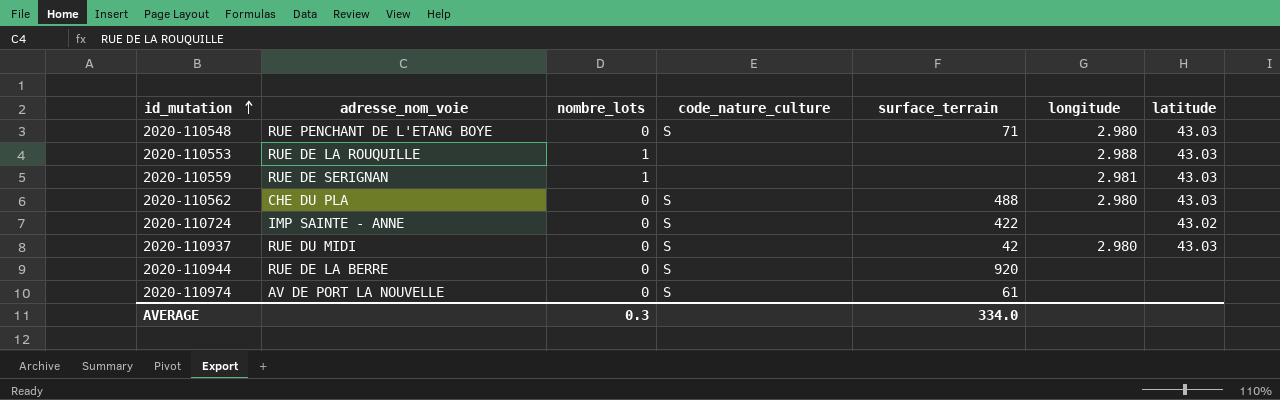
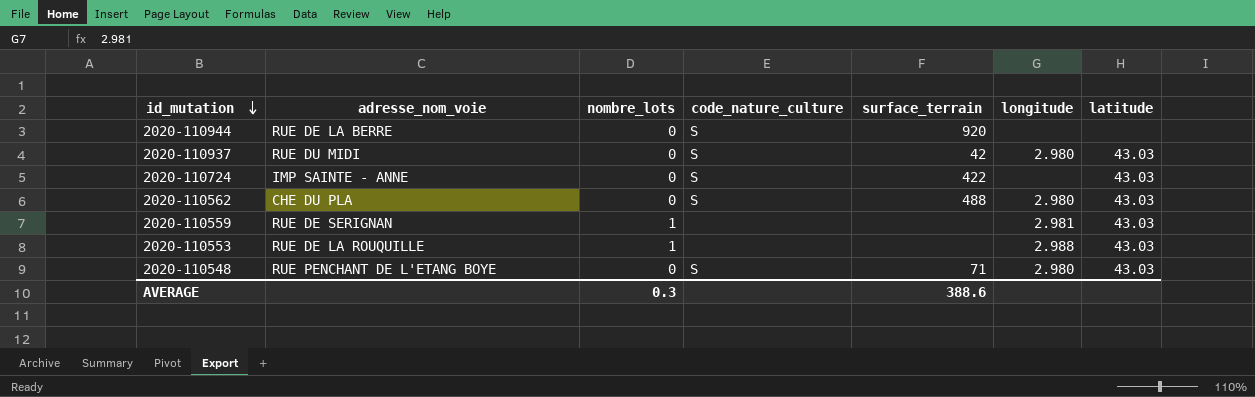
row order: id_mutation ascending -> id_mutation descending
row 2020-110974: AV DE PORT LA NOUVELLE | 0 | S | 61 | none | none -> none
2020-110724 | latitude: 43.02 -> 43.03
AVERAGE | surface_terrain: 334.0 -> 388.6

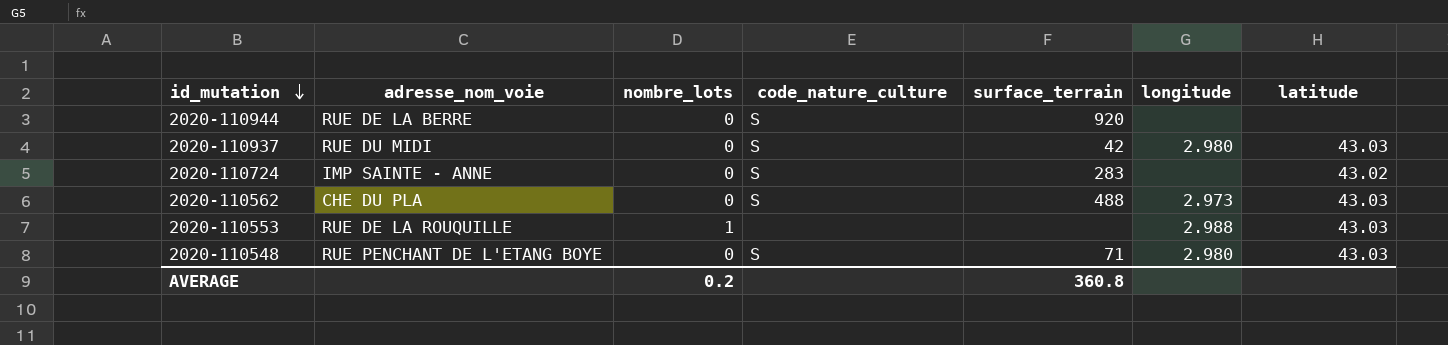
row 2020-110559: RUE DE SERIGNAN | 1 | none | none | 2.981 | 43.03 -> none
2020-110724 | surface_terrain: 422 -> 283
2020-110724 | latitude: 43.03 -> 43.02
2020-110562 | longitude: 2.980 -> 2.973
AVERAGE | nombre_lots: 0.3 -> 0.2
AVERAGE | surface_terrain: 388.6 -> 360.8

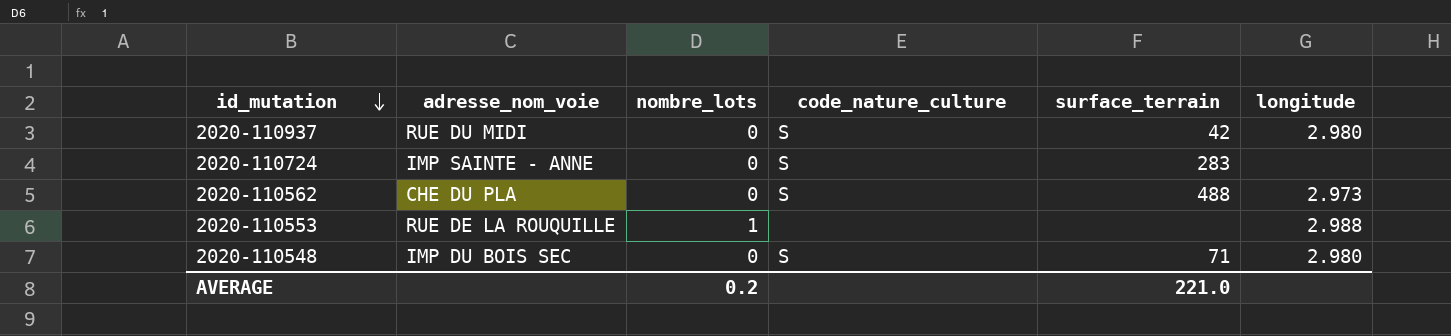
column latitude | position: 7 -> none
row 2020-110944: RUE DE LA BERRE | 0 | S | 920 | none | none -> none
2020-110548 | adresse_nom_voie: RUE PENCHANT DE L'ETANG BOYE -> IMP DU BOIS SEC
AVERAGE | surface_terrain: 360.8 -> 221.0

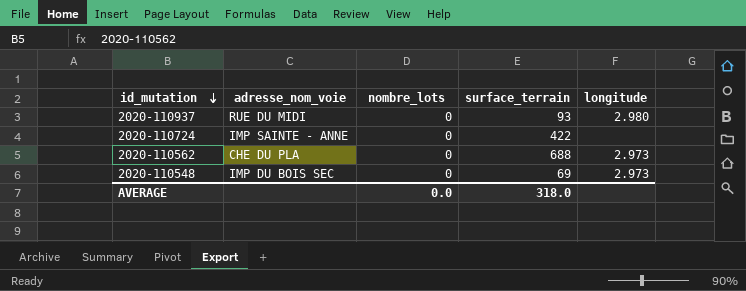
column code_nature_culture | position: 4 -> none
row 2020-110553: RUE DE LA ROUQUILLE | 1 | none | none | 2.988 -> none
2020-110937 | surface_terrain: 42 -> 93
2020-110724 | surface_terrain: 283 -> 422
2020-110562 | surface_terrain: 488 -> 688
2020-110548 | surface_terrain: 71 -> 69
2020-110548 | longitude: 2.980 -> 2.973
AVERAGE | nombre_lots: 0.2 -> 0.0
AVERAGE | surface_terrain: 221.0 -> 318.0

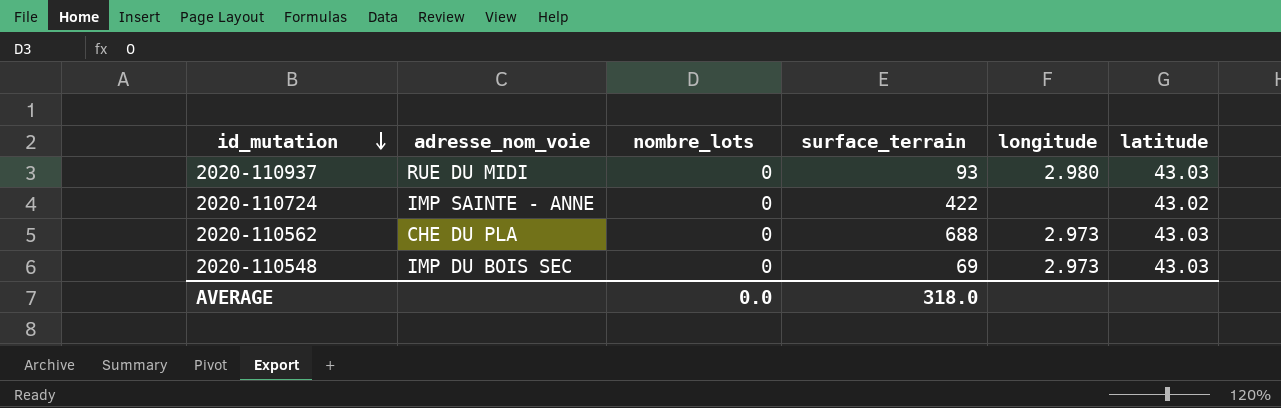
column latitude | position: none -> 6

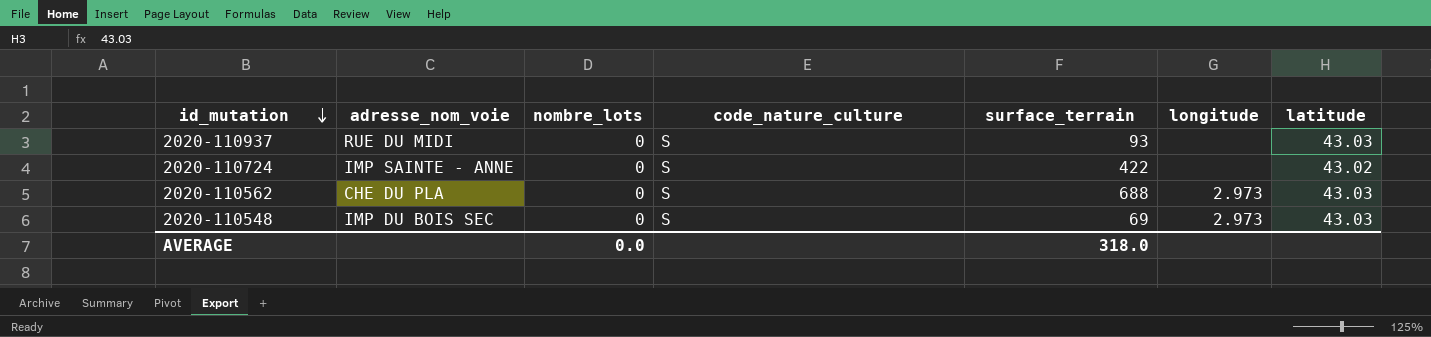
column code_nature_culture | position: none -> 4
2020-110937 | longitude: 2.980 -> none

